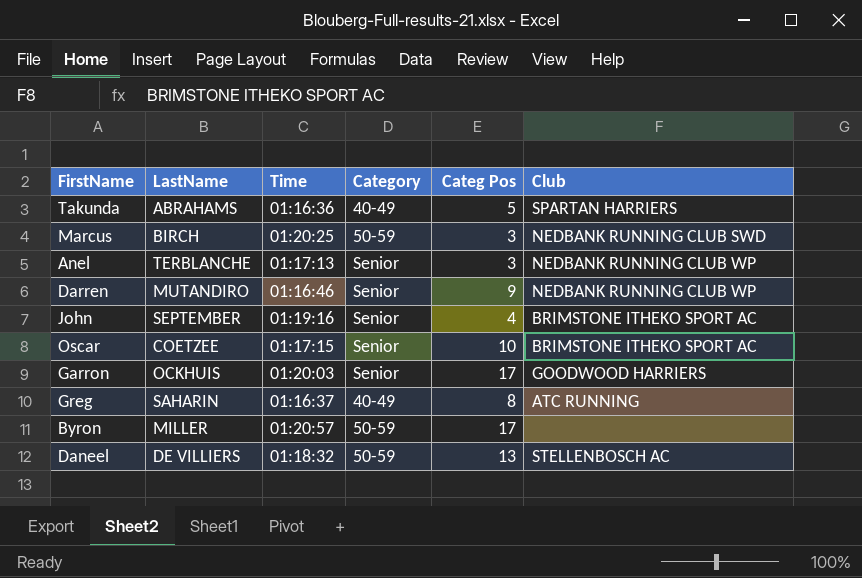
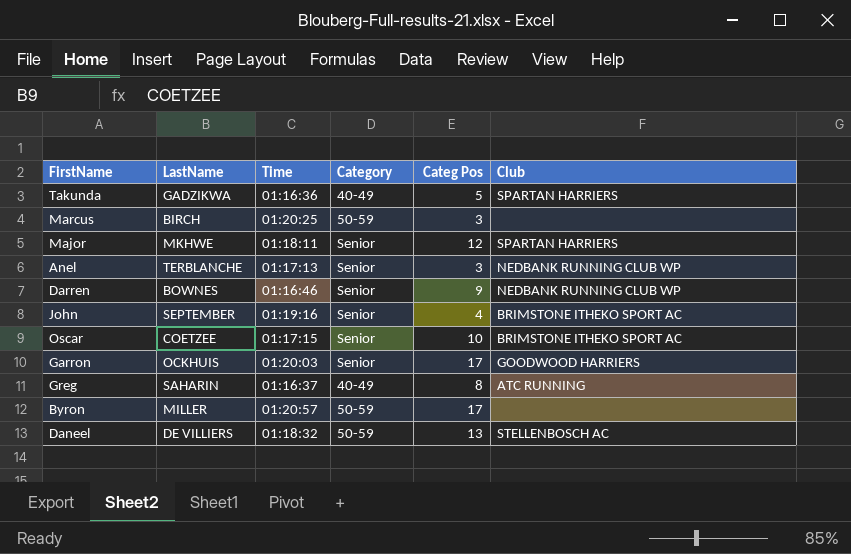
Takunda | LastName: ABRAHAMS -> GADZIKWA
Marcus | Club: NEDBANK RUNNING CLUB SWD -> none
row Major: none -> MKHWE | 01:18:11 | Senior | 12 | SPARTAN HARRIERS
Darren | LastName: MUTANDIRO -> BOWNES

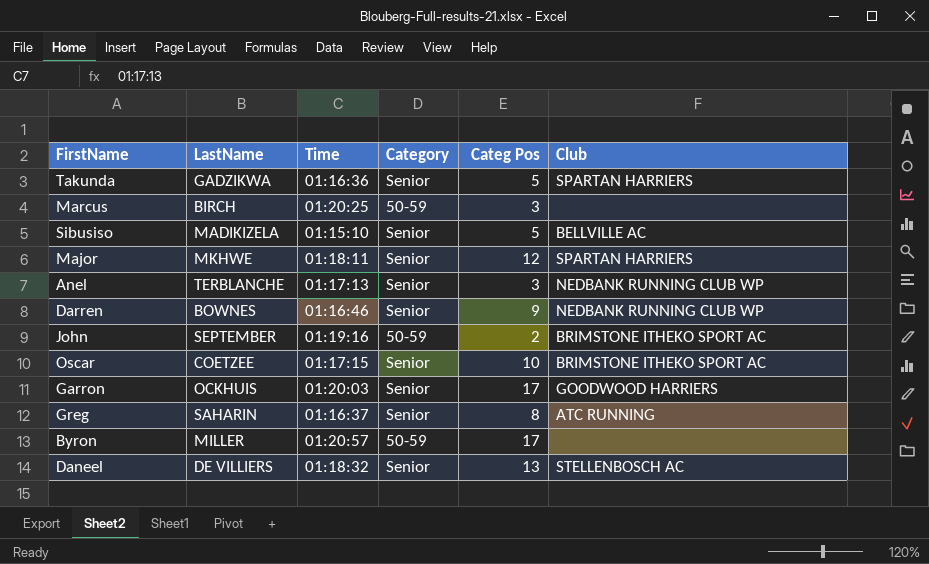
Takunda | Category: 40-49 -> Senior
row Sibusiso: none -> MADIKIZELA | 01:15:10 | Senior | 5 | BELLVILLE AC
John | Category: Senior -> 50-59
John | Categ Pos: 4 -> 2
Greg | Category: 40-49 -> Senior
Daneel | Category: 50-59 -> Senior

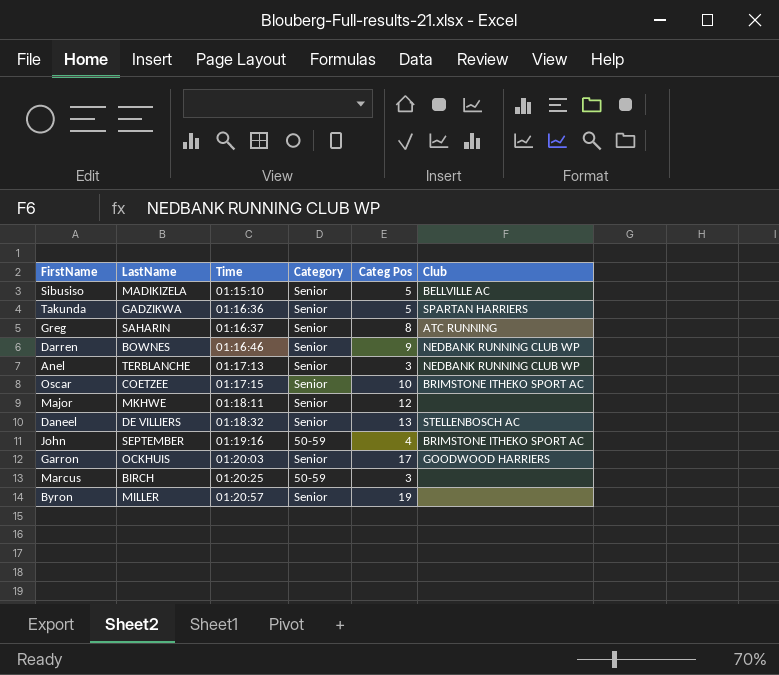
row order: none -> Time ascending
Major | Club: SPARTAN HARRIERS -> none
John | Categ Pos: 2 -> 4
Byron | Category: 50-59 -> Senior
Byron | Categ Pos: 17 -> 19

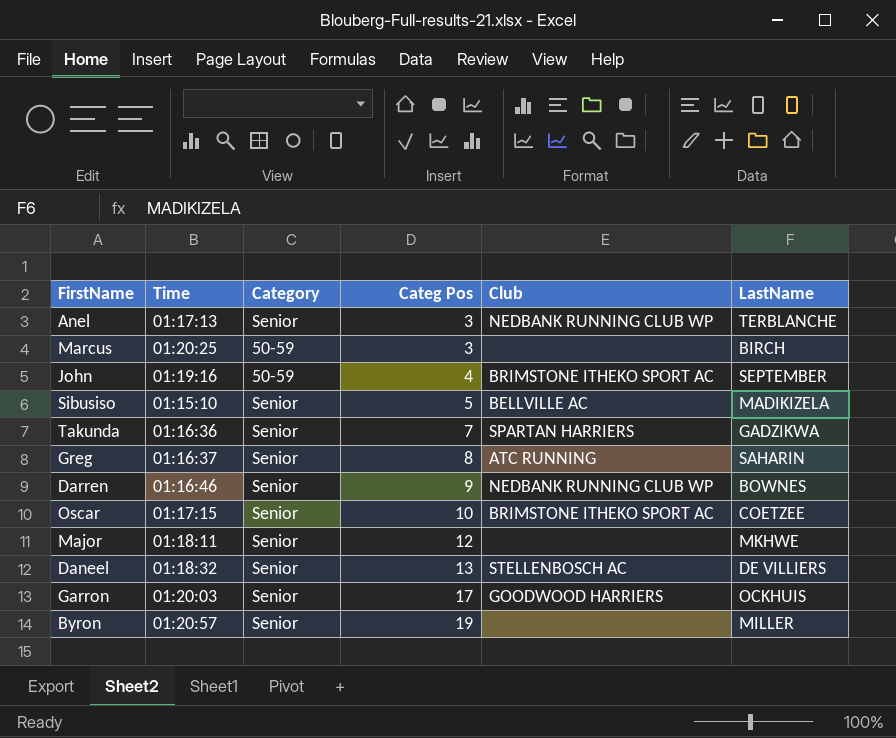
row order: Time ascending -> Categ Pos ascending
column LastName | position: 2 -> 6
Takunda | Categ Pos: 5 -> 7

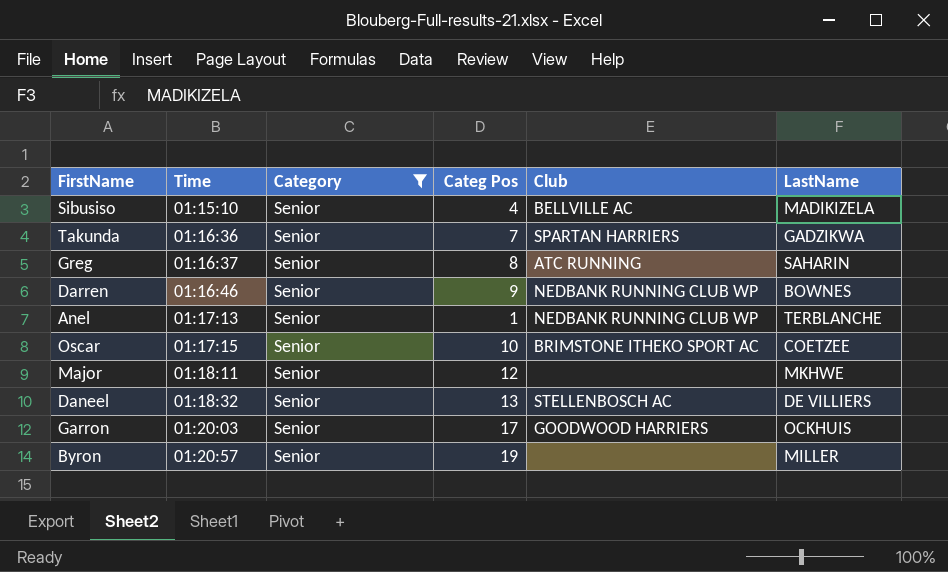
filter: none -> Category = Senior
row order: Categ Pos ascending -> Time ascending
Sibusiso | Categ Pos: 5 -> 4
Anel | Categ Pos: 3 -> 1

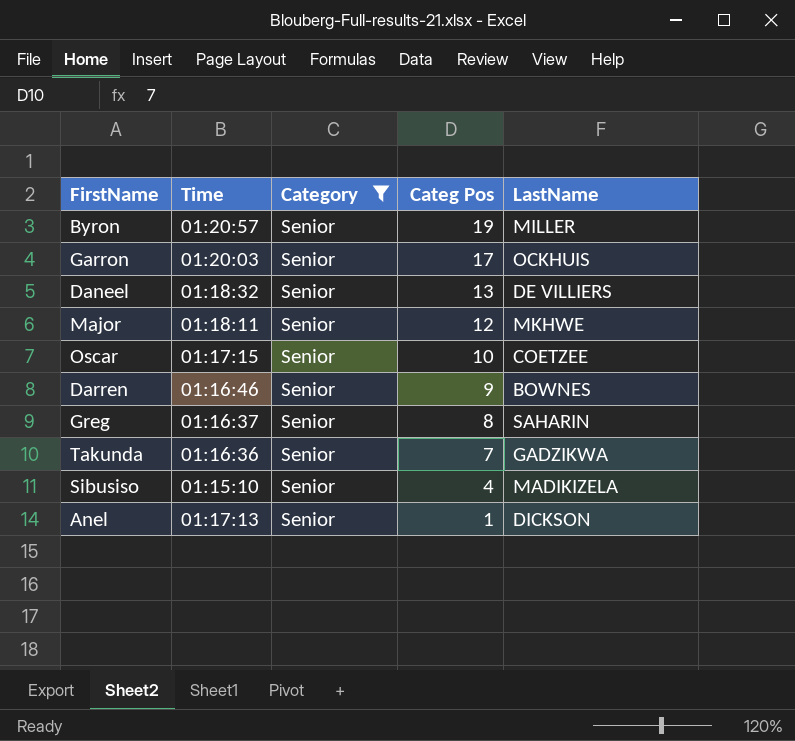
row order: Time ascending -> Categ Pos descending
column Club | position: 5 -> none
Anel | LastName: TERBLANCHE -> DICKSON

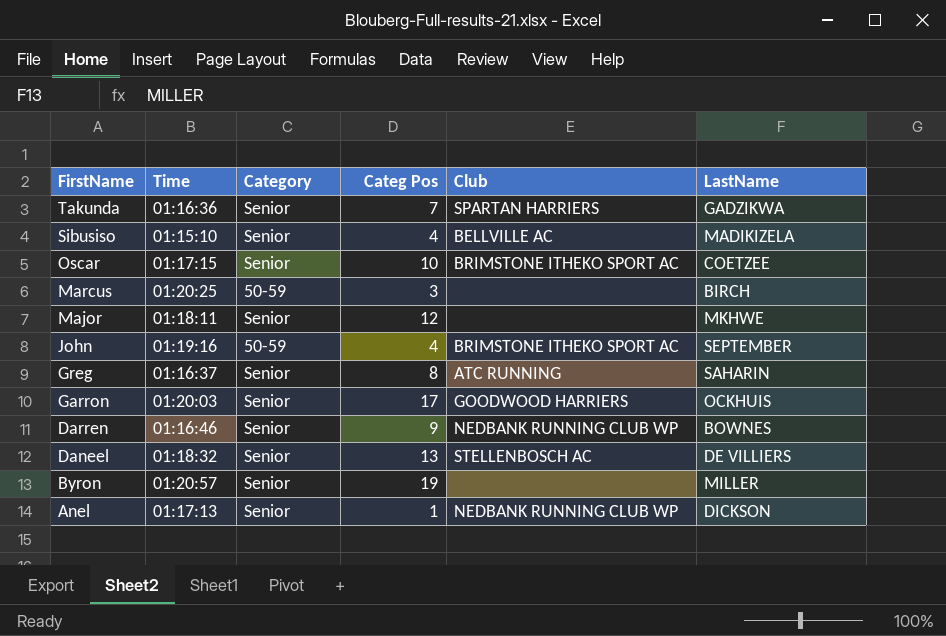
filter: Category = Senior -> none
row order: Categ Pos descending -> FirstName descending
column Club | position: none -> 5

